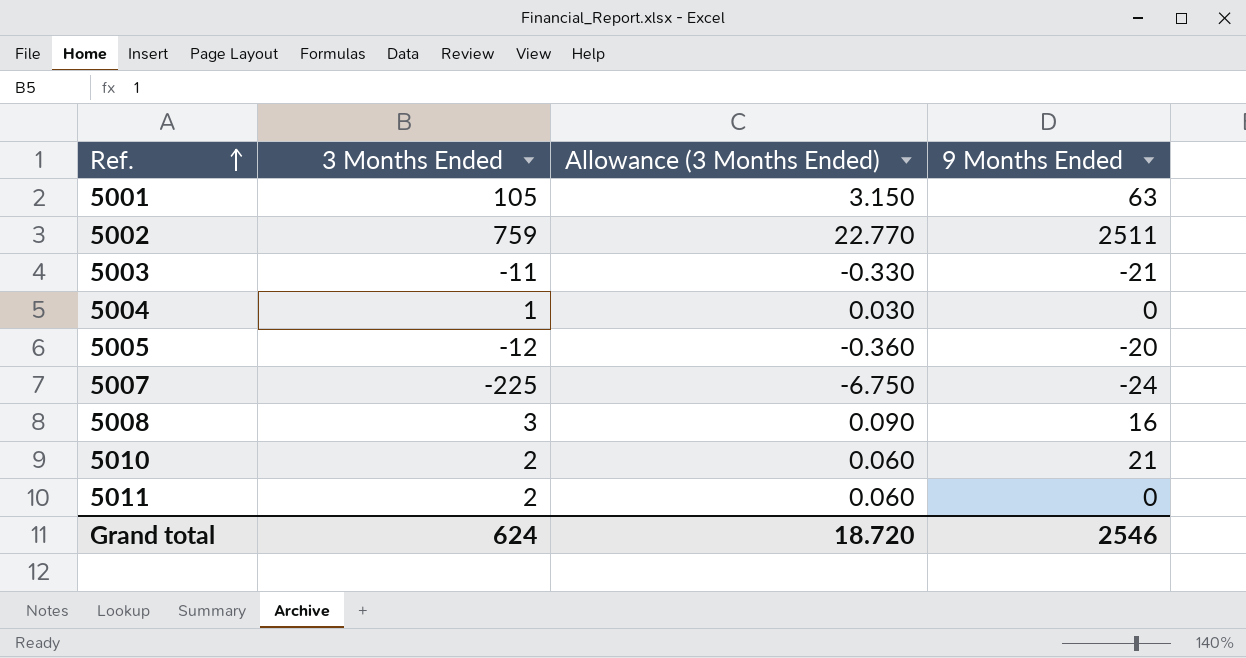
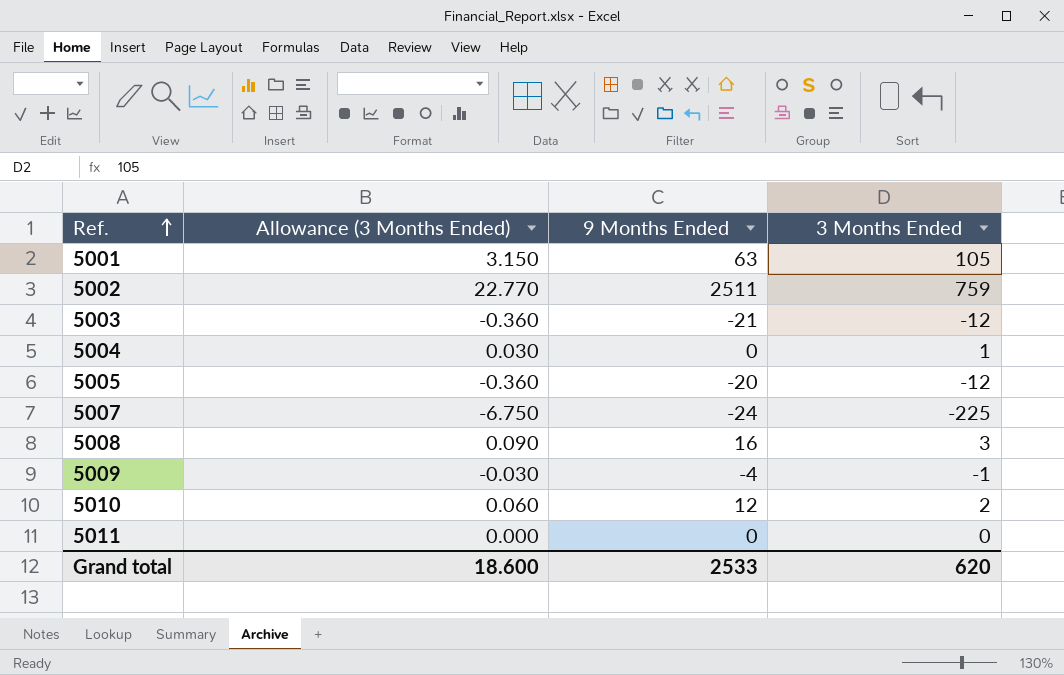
column 3 Months Ended | position: 2 -> 4
5003 | Allowance (3 Months Ended): -0.330 -> -0.360
5003 | 3 Months Ended: -11 -> -12
row 5009: none -> -0.030 | -4 | -1
5010 | 9 Months Ended: 21 -> 12
5011 | Allowance (3 Months Ended): 0.060 -> 0.000
5011 | 3 Months Ended: 2 -> 0
Grand total | Allowance (3 Months Ended): 18.720 -> 18.600
Grand total | 9 Months Ended: 2546 -> 2533
Grand total | 3 Months Ended: 624 -> 620

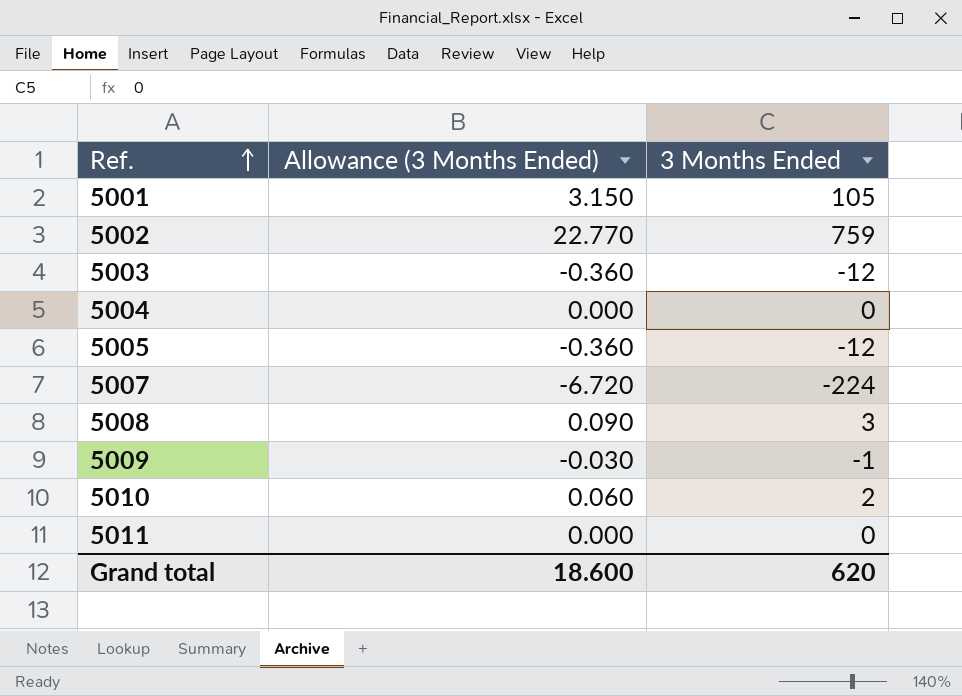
column 9 Months Ended | position: 3 -> none
5004 | Allowance (3 Months Ended): 0.030 -> 0.000
5004 | 3 Months Ended: 1 -> 0
5007 | Allowance (3 Months Ended): -6.750 -> -6.720
5007 | 3 Months Ended: -225 -> -224

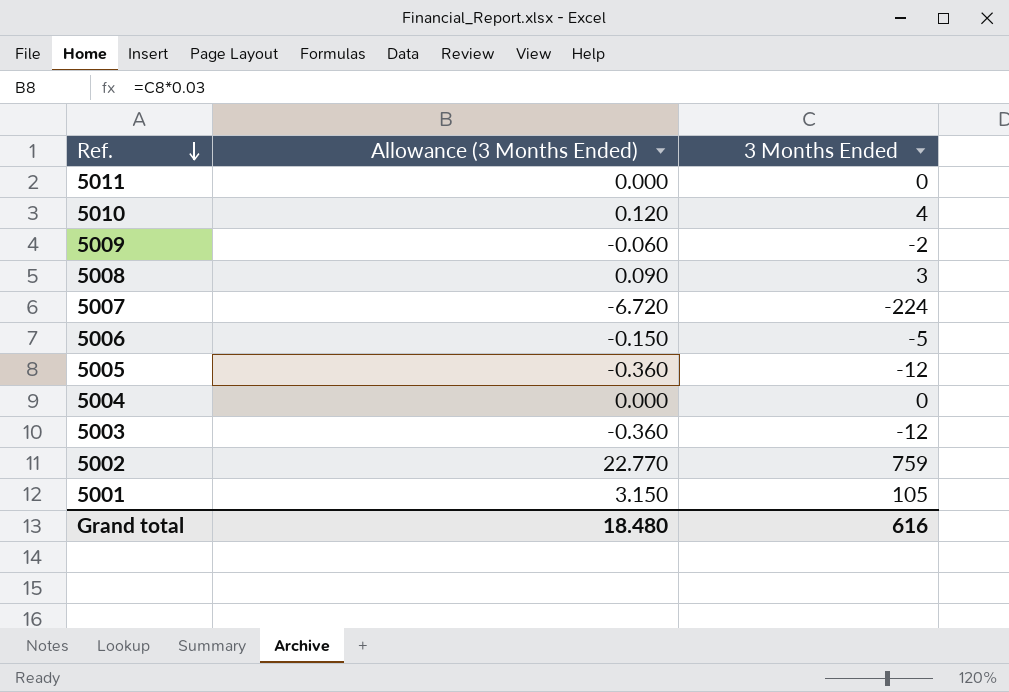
row order: Ref. ascending -> Ref. descending
5010 | Allowance (3 Months Ended): 0.060 -> 0.120
5010 | 3 Months Ended: 2 -> 4
5009 | Allowance (3 Months Ended): -0.030 -> -0.060
5009 | 3 Months Ended: -1 -> -2
row 5006: none -> -0.150 | -5
Grand total | Allowance (3 Months Ended): 18.600 -> 18.480
Grand total | 3 Months Ended: 620 -> 616

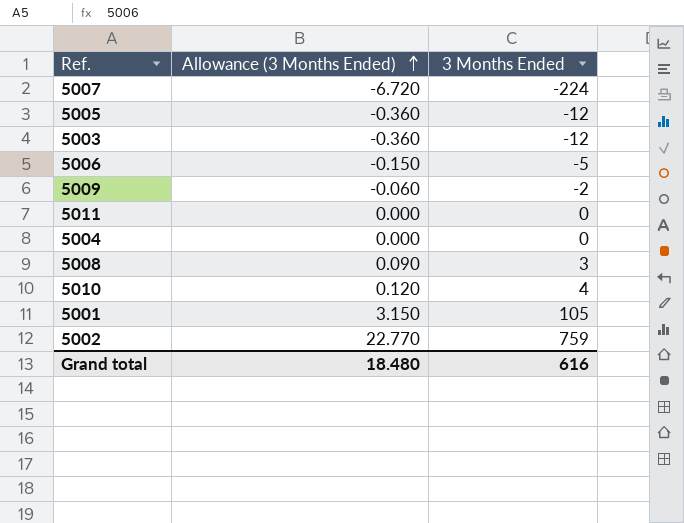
row order: Ref. descending -> Allowance (3 Months Ended) ascending

